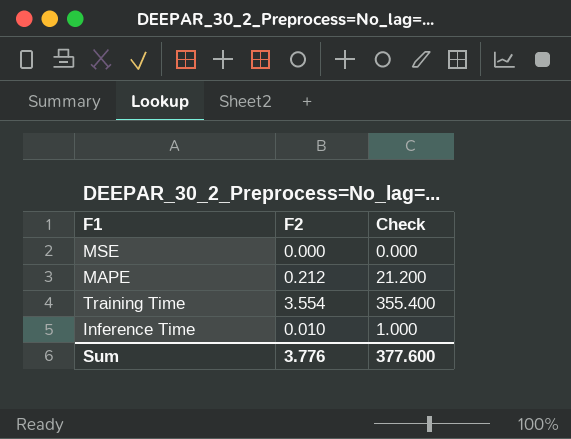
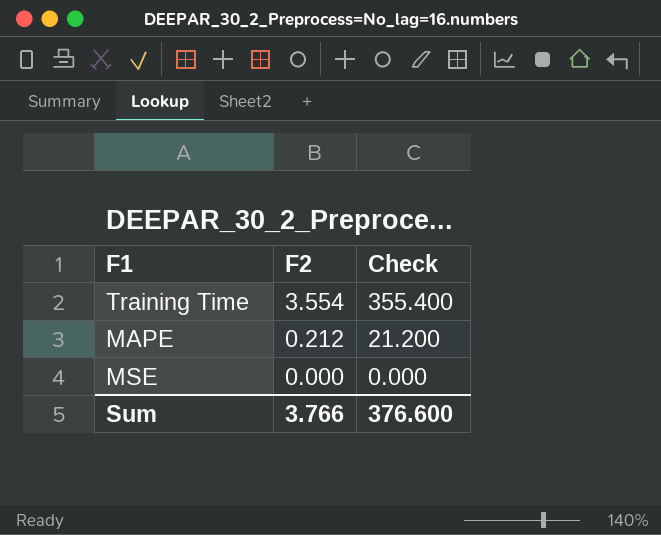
row order: none -> F2 descending
row Inference Time: 0.010 | 1.000 -> none
Sum | F2: 3.776 -> 3.766
Sum | Check: 377.600 -> 376.600

